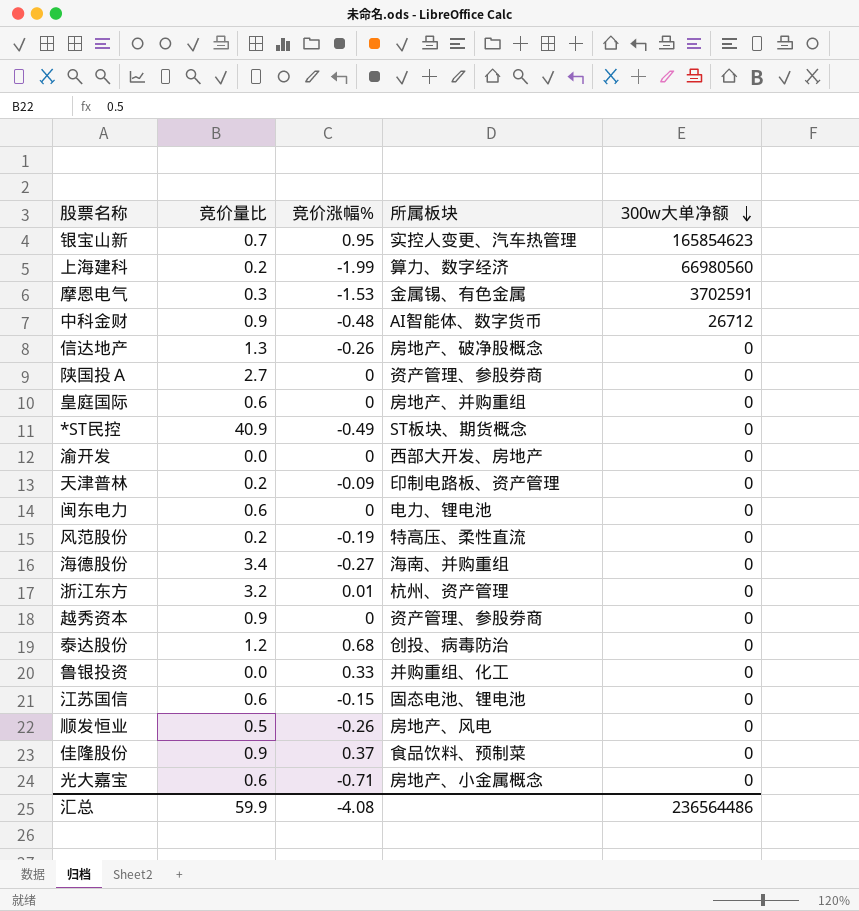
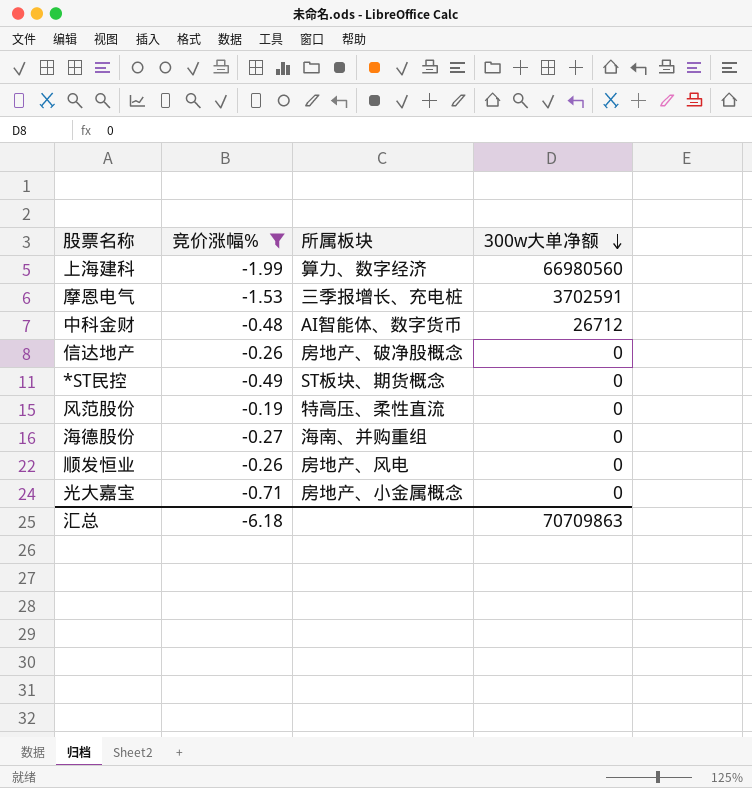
filter: none -> 竞价涨幅% <= -0.19
column 竞价量比 | position: 2 -> none
摩恩电气 | 所属板块: 金属锡、有色金属 -> 三季报增长、充电桩
汇总 | 竞价涨幅%: -4.08 -> -6.18
汇总 | 300w大单净额: 236564486 -> 70709863

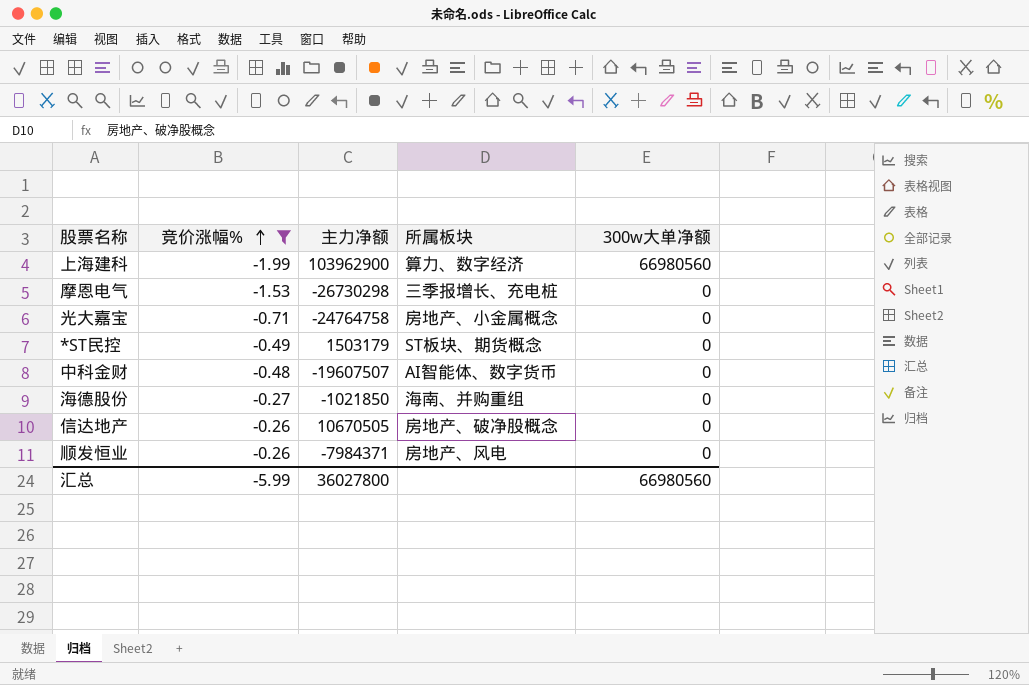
row order: 300w大单净额 descending -> 竞价涨幅% ascending
column 主力净额 | position: none -> 3
row 风范股份: -0.19 | 特高压、柔性直流 | 0 -> none
摩恩电气 | 300w大单净额: 3702591 -> 0
中科金财 | 300w大单净额: 26712 -> 0
汇总 | 竞价涨幅%: -6.18 -> -5.99
汇总 | 300w大单净额: 70709863 -> 66980560

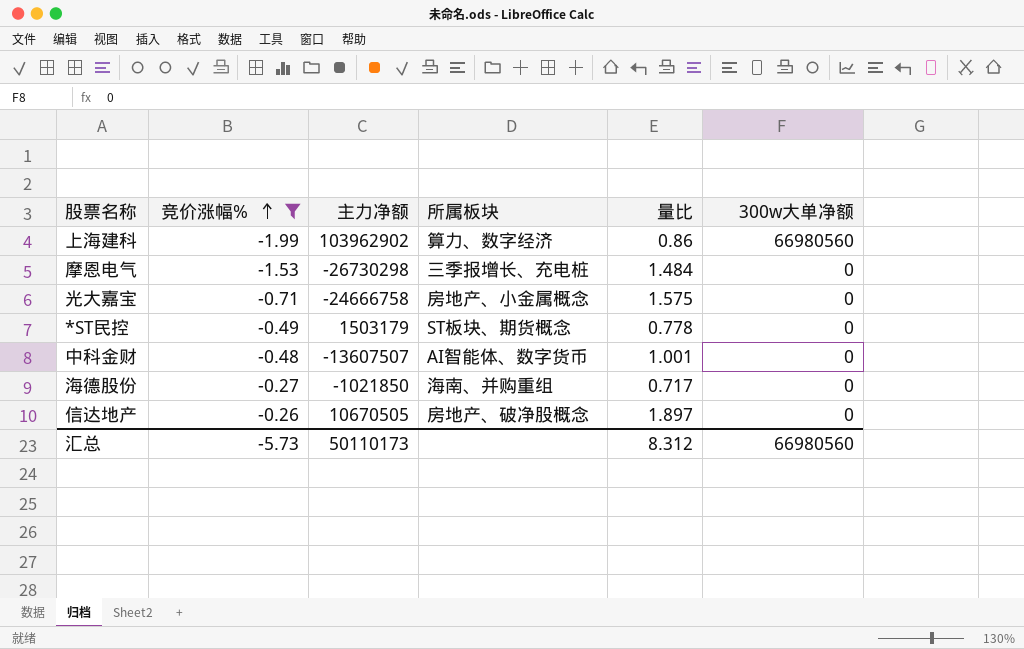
column 量比 | position: none -> 5
row 顺发恒业: -0.26 | -7984371 | 房地产、风电 | 0 -> none
上海建科 | 主力净额: 103962900 -> 103962902
光大嘉宝 | 主力净额: -24764758 -> -24666758
中科金财 | 主力净额: -19607507 -> -13607507
汇总 | 竞价涨幅%: -5.99 -> -5.73
汇总 | 主力净额: 36027800 -> 50110173

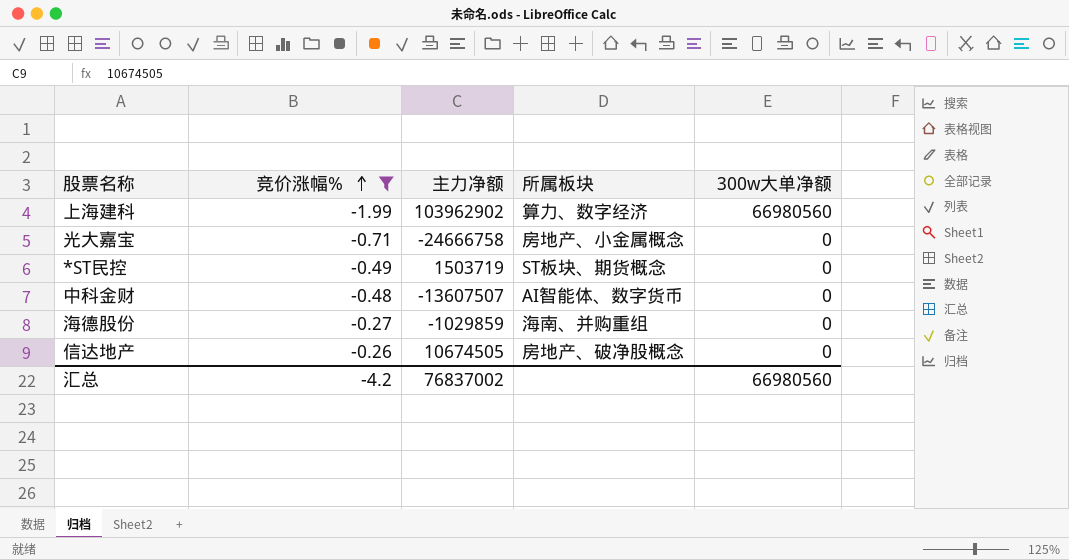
column 量比 | position: 5 -> none
row 摩恩电气: -1.53 | -26730298 | 三季报增长、充电桩 | 1.484 | 0 -> none
*ST民控 | 主力净额: 1503179 -> 1503719
海德股份 | 主力净额: -1021850 -> -1029859
信达地产 | 主力净额: 10670505 -> 10674505
汇总 | 竞价涨幅%: -5.73 -> -4.2
汇总 | 主力净额: 50110173 -> 76837002

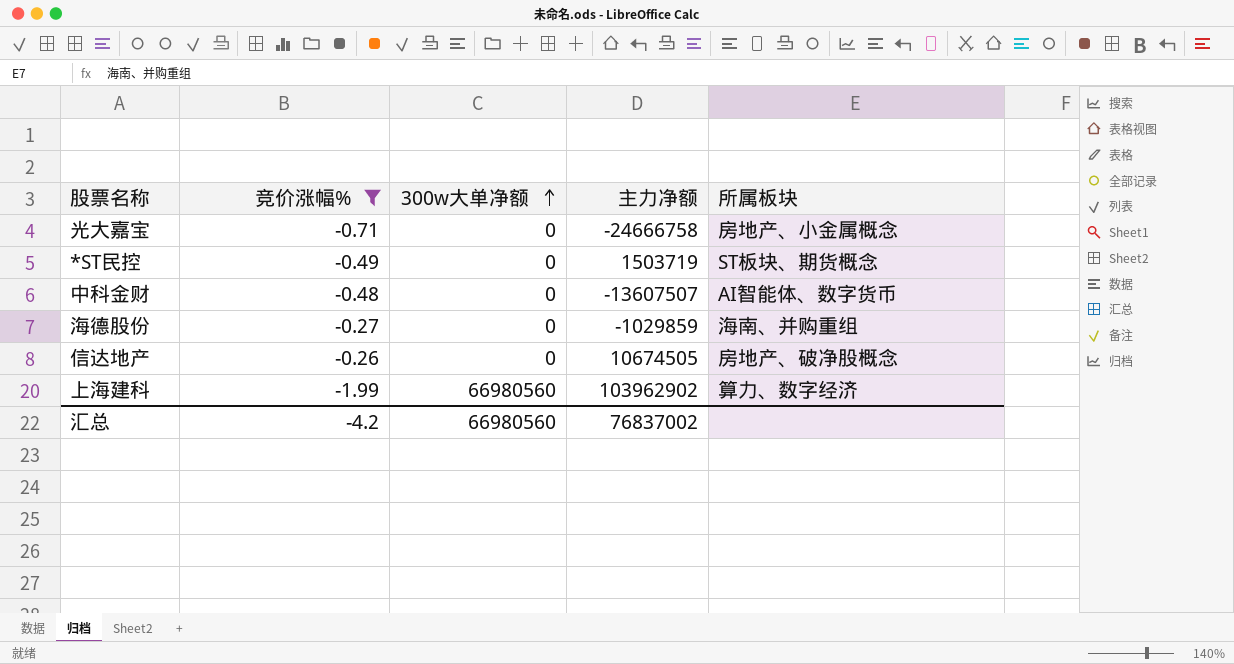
row order: 竞价涨幅% ascending -> 300w大单净额 ascending
column 300w大单净额 | position: 5 -> 3

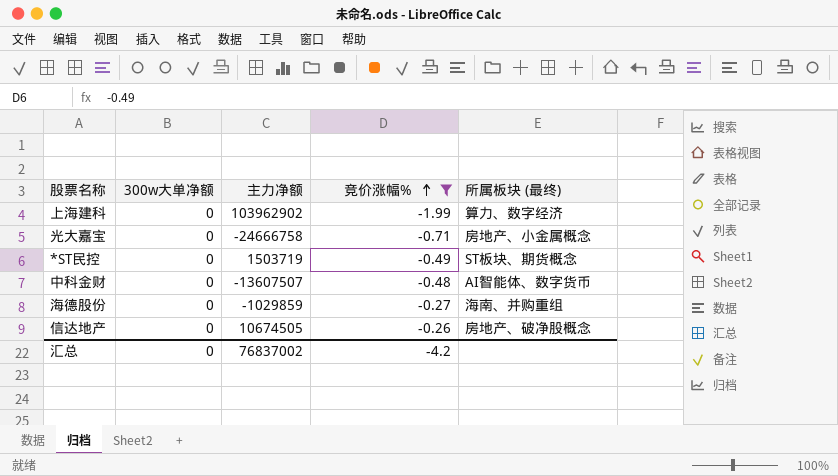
row order: 300w大单净额 ascending -> 竞价涨幅% ascending
column 竞价涨幅% | position: 2 -> 4
column name: 所属板块 -> 所属板块 (最终)
上海建科 | 300w大单净额: 66980560 -> 0
汇总 | 300w大单净额: 66980560 -> 0

